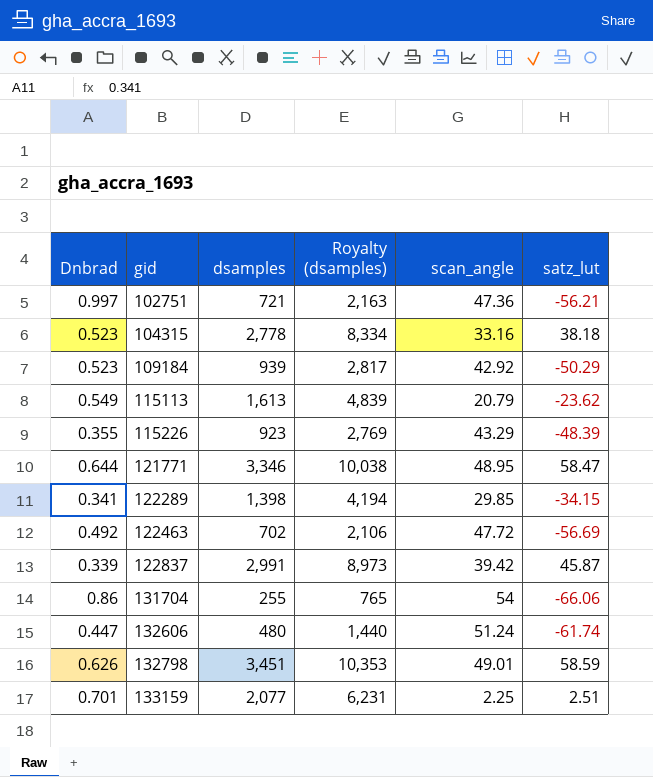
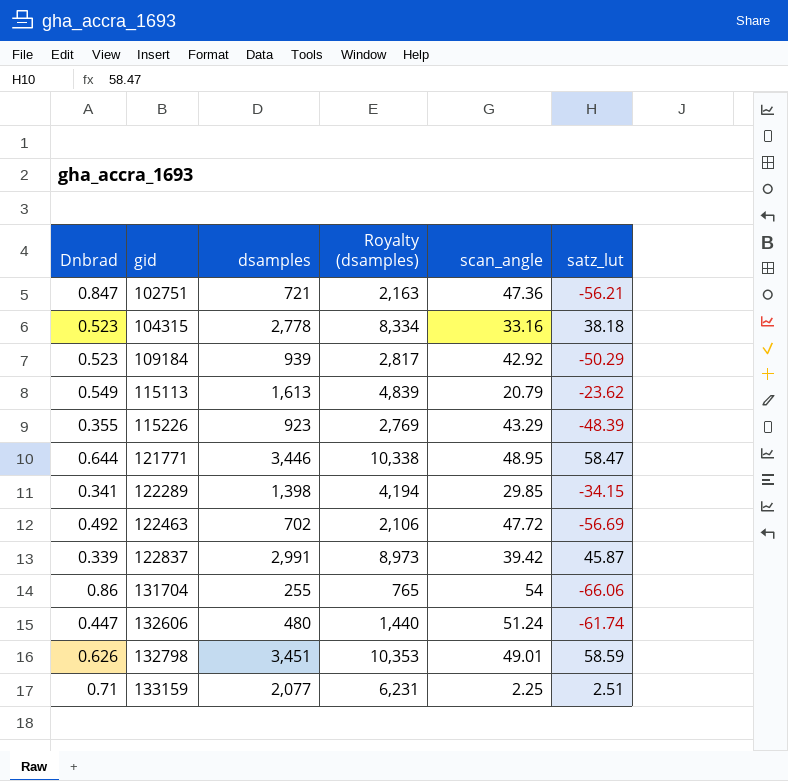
102751 | Dnbrad: 0.997 -> 0.847
121771 | dsamples: 3,346 -> 3,446
121771 | Royalty (dsamples): 10,038 -> 10,338
133159 | Dnbrad: 0.701 -> 0.71

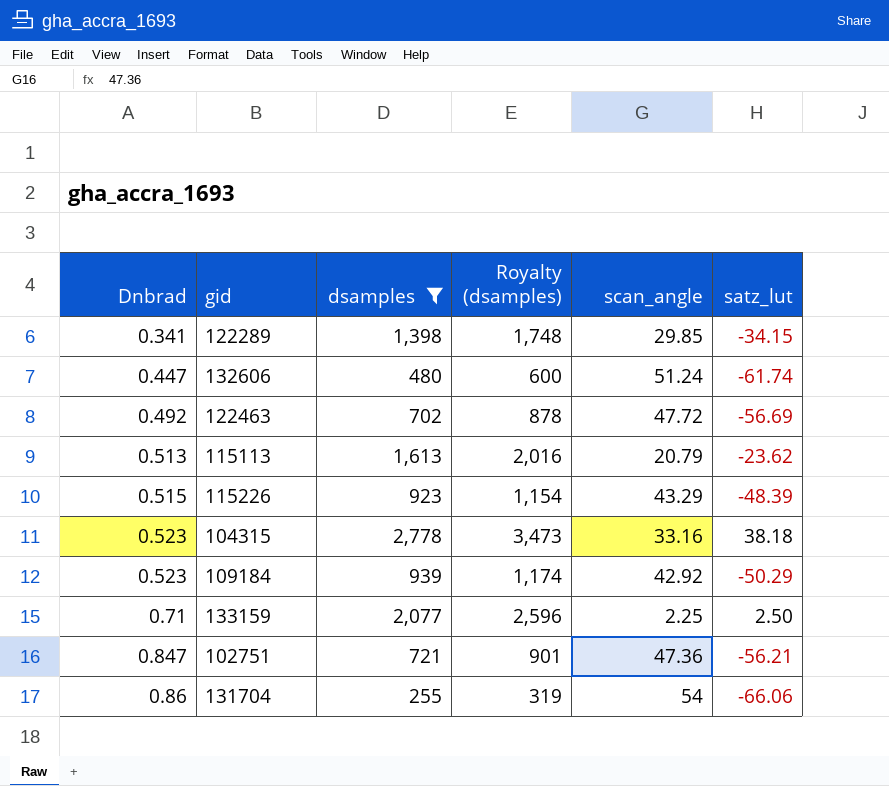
filter: none -> dsamples <= 2,778
row order: gid ascending -> Dnbrad ascending
column Royalty (dsamples) | formula: [dsamples] * 3 -> [dsamples] * 1.25
115113 | Dnbrad: 0.549 -> 0.513
115226 | Dnbrad: 0.355 -> 0.515
133159 | satz_lut: 2.51 -> 2.50

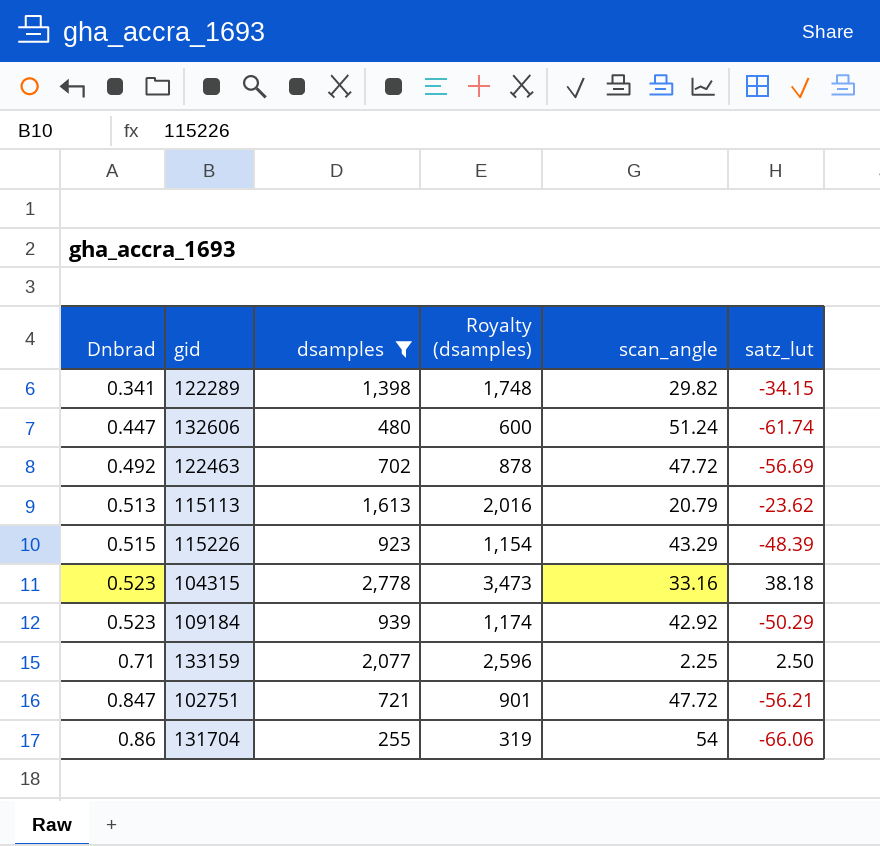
122289 | scan_angle: 29.85 -> 29.82
102751 | scan_angle: 47.36 -> 47.72

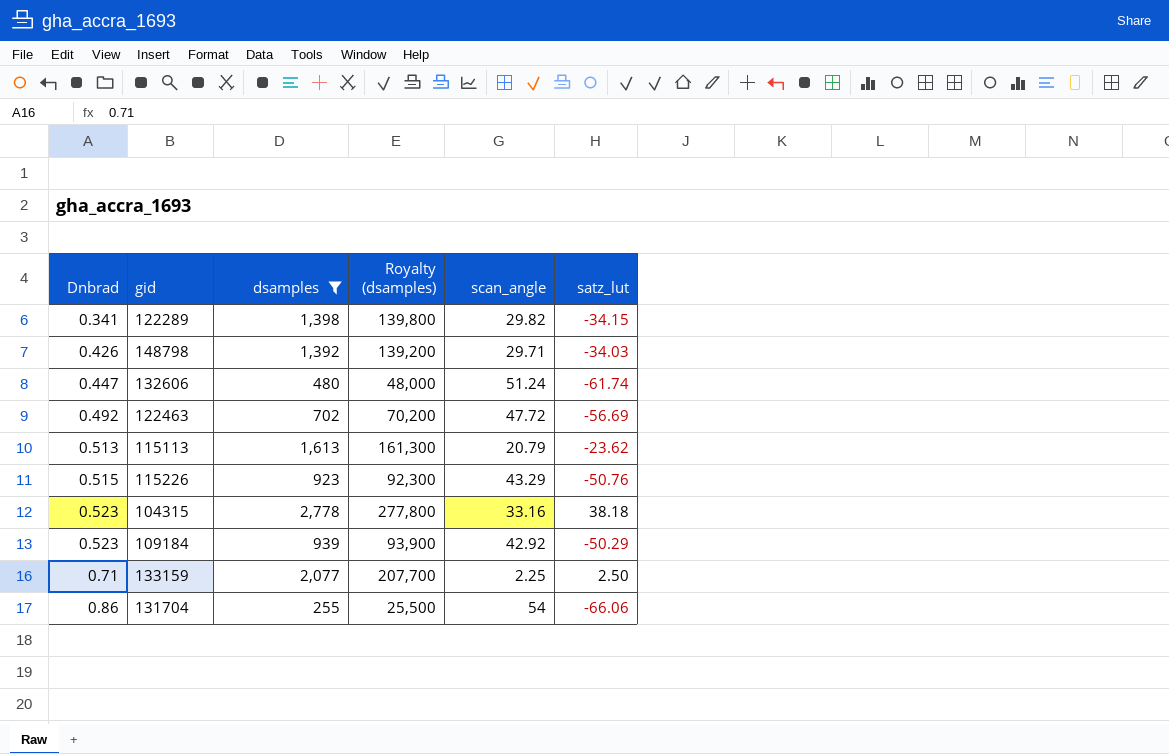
column Royalty (dsamples) | formula: [dsamples] * 1.25 -> [dsamples] * 100
row 102751: 0.847 | 721 | 901 | 47.72 | -56.21 -> none
row 148798: none -> 0.426 | 1,392 | 139,200 | 29.71 | -34.03
115226 | satz_lut: -48.39 -> -50.76

